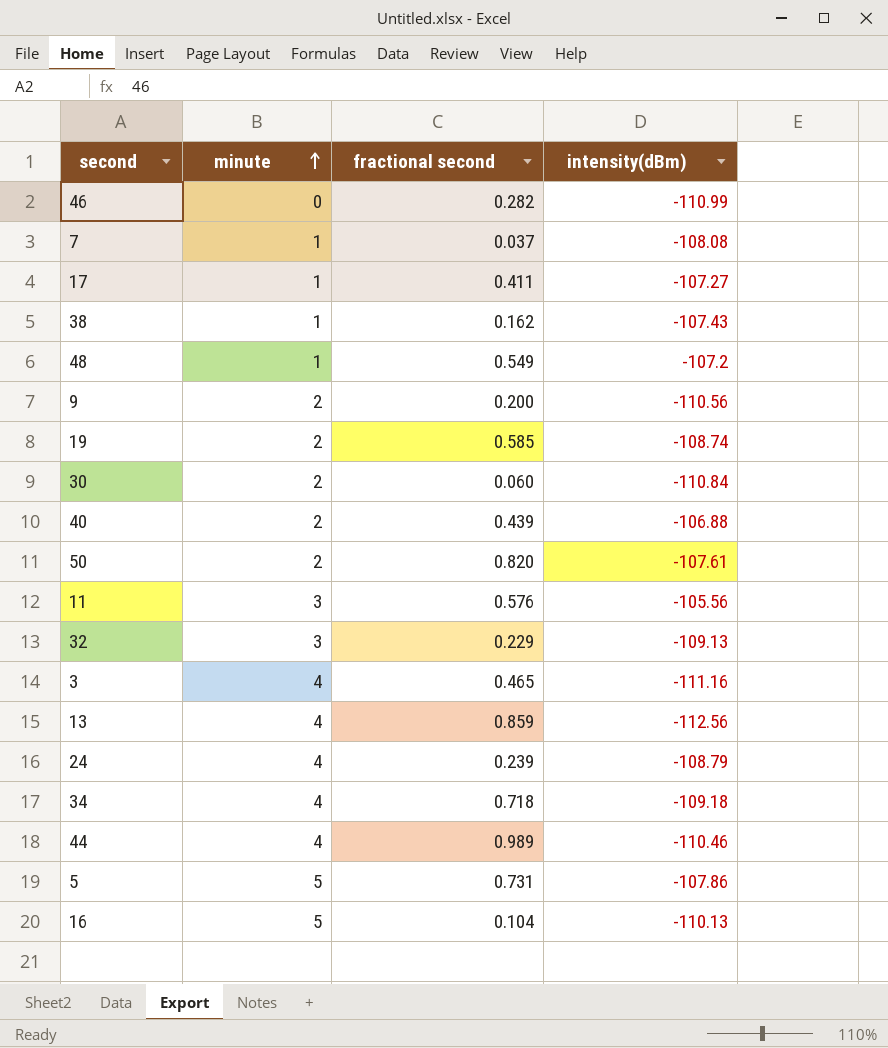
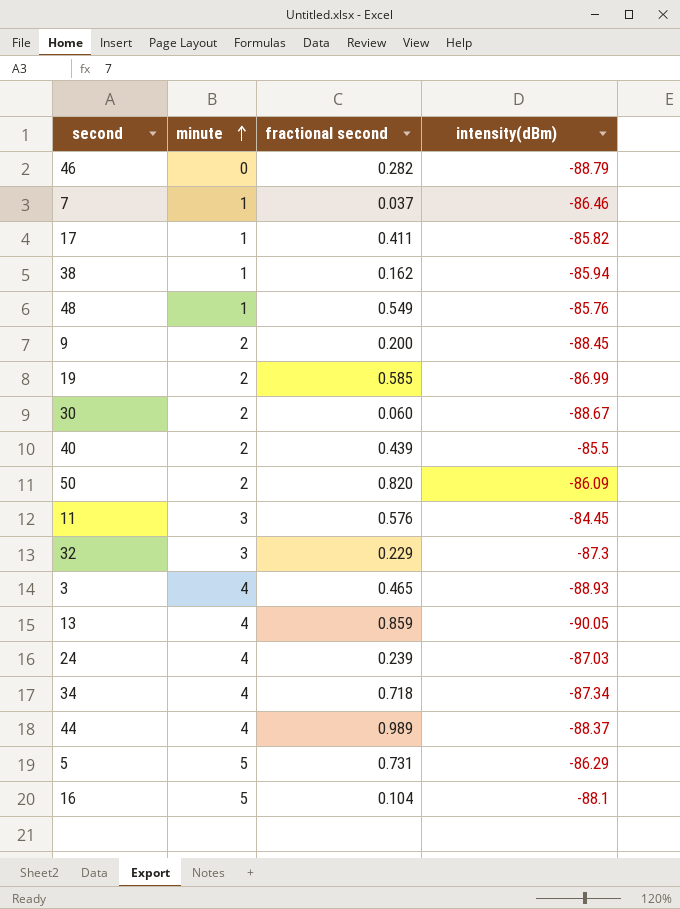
46 | intensity(dBm): -110.99 -> -88.79
7 | intensity(dBm): -108.08 -> -86.46
17 | intensity(dBm): -107.27 -> -85.82
38 | intensity(dBm): -107.43 -> -85.94
48 | intensity(dBm): -107.2 -> -85.76
9 | intensity(dBm): -110.56 -> -88.45
19 | intensity(dBm): -108.74 -> -86.99
30 | intensity(dBm): -110.84 -> -88.67
40 | intensity(dBm): -106.88 -> -85.5
50 | intensity(dBm): -107.61 -> -86.09
11 | intensity(dBm): -105.56 -> -84.45
32 | intensity(dBm): -109.13 -> -87.3
3 | intensity(dBm): -111.16 -> -88.93
13 | intensity(dBm): -112.56 -> -90.05
24 | intensity(dBm): -108.79 -> -87.03
34 | intensity(dBm): -109.18 -> -87.34
44 | intensity(dBm): -110.46 -> -88.37
5 | intensity(dBm): -107.86 -> -86.29
16 | intensity(dBm): -110.13 -> -88.1

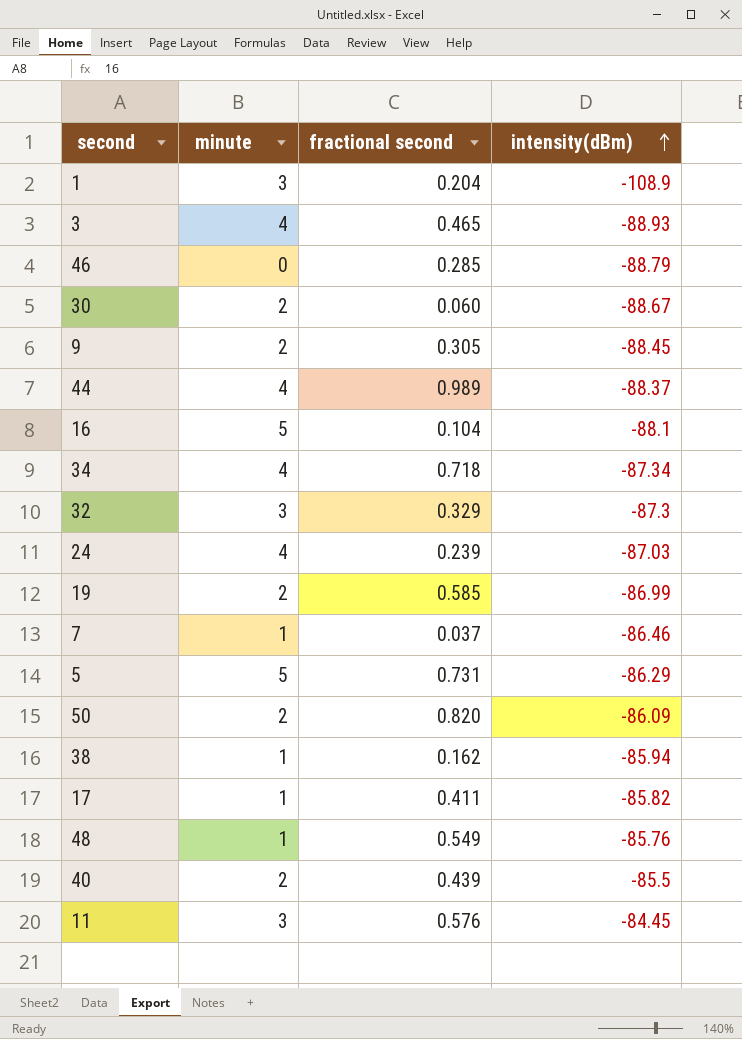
row order: minute ascending -> intensity(dBm) ascending
row 13: 4 | 0.859 | -90.05 -> none
row 1: none -> 3 | 0.204 | -108.9
46 | fractional second: 0.282 -> 0.285
9 | fractional second: 0.200 -> 0.305
32 | fractional second: 0.229 -> 0.329

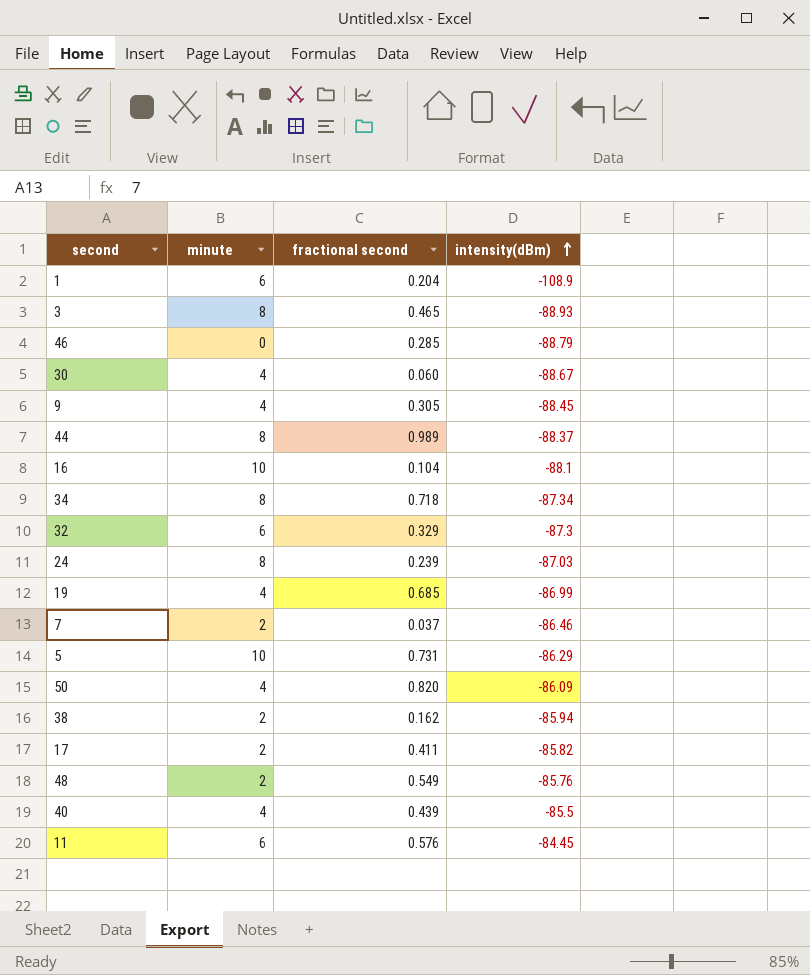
1 | minute: 3 -> 6
3 | minute: 4 -> 8
30 | minute: 2 -> 4
9 | minute: 2 -> 4
44 | minute: 4 -> 8
16 | minute: 5 -> 10
34 | minute: 4 -> 8
32 | minute: 3 -> 6
24 | minute: 4 -> 8
19 | minute: 2 -> 4
19 | fractional second: 0.585 -> 0.685
7 | minute: 1 -> 2
5 | minute: 5 -> 10
50 | minute: 2 -> 4
38 | minute: 1 -> 2
17 | minute: 1 -> 2
48 | minute: 1 -> 2
40 | minute: 2 -> 4
11 | minute: 3 -> 6

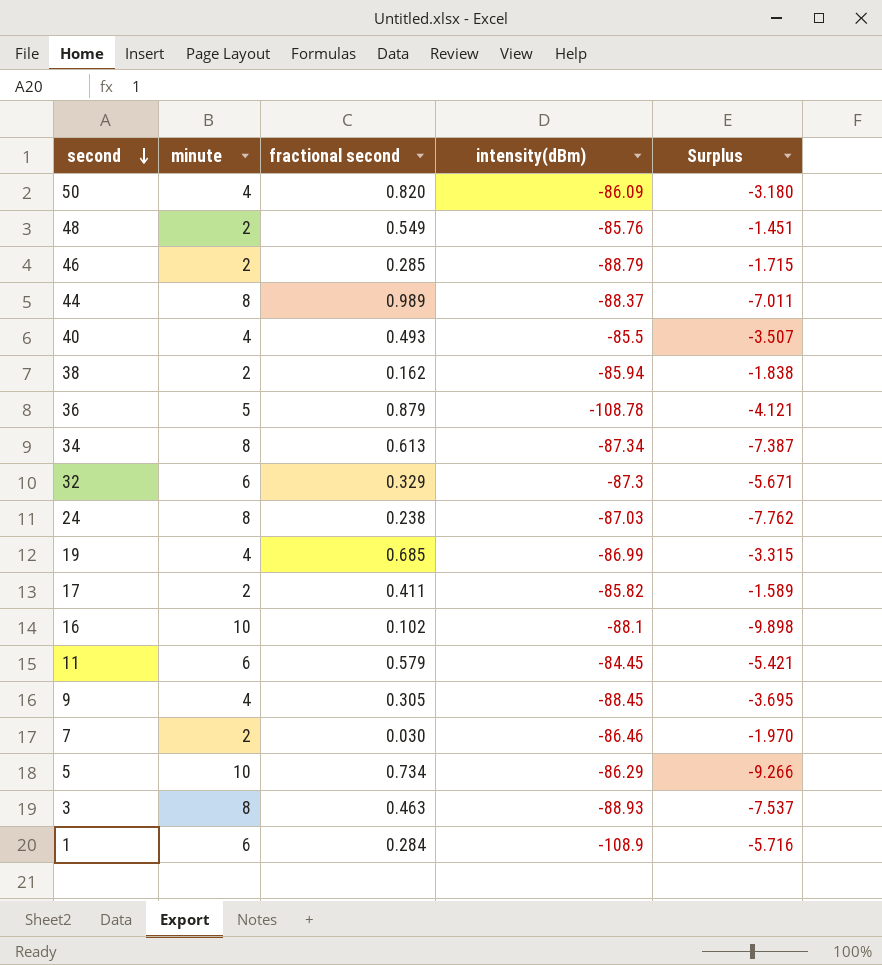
row order: intensity(dBm) ascending -> second descending
column Surplus | formula: none -> [fractional second] - [minute]
row 30: 4 | 0.060 | -88.67 -> none
46 | minute: 0 -> 2
40 | fractional second: 0.439 -> 0.493
row 36: none -> 5 | 0.879 | -108.78 | -4.121
34 | fractional second: 0.718 -> 0.613
24 | fractional second: 0.239 -> 0.238
16 | fractional second: 0.104 -> 0.102
11 | fractional second: 0.576 -> 0.579
7 | fractional second: 0.037 -> 0.030
5 | fractional second: 0.731 -> 0.734
3 | fractional second: 0.465 -> 0.463
1 | fractional second: 0.204 -> 0.284

